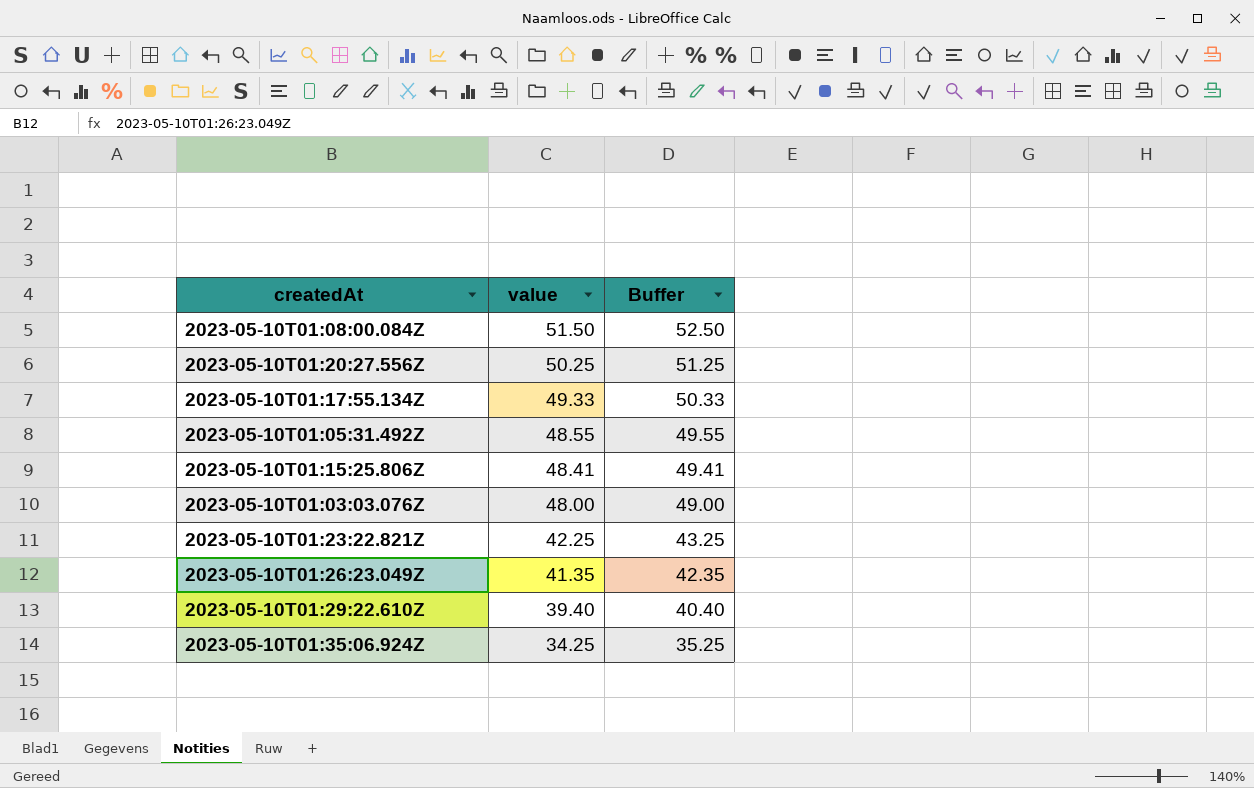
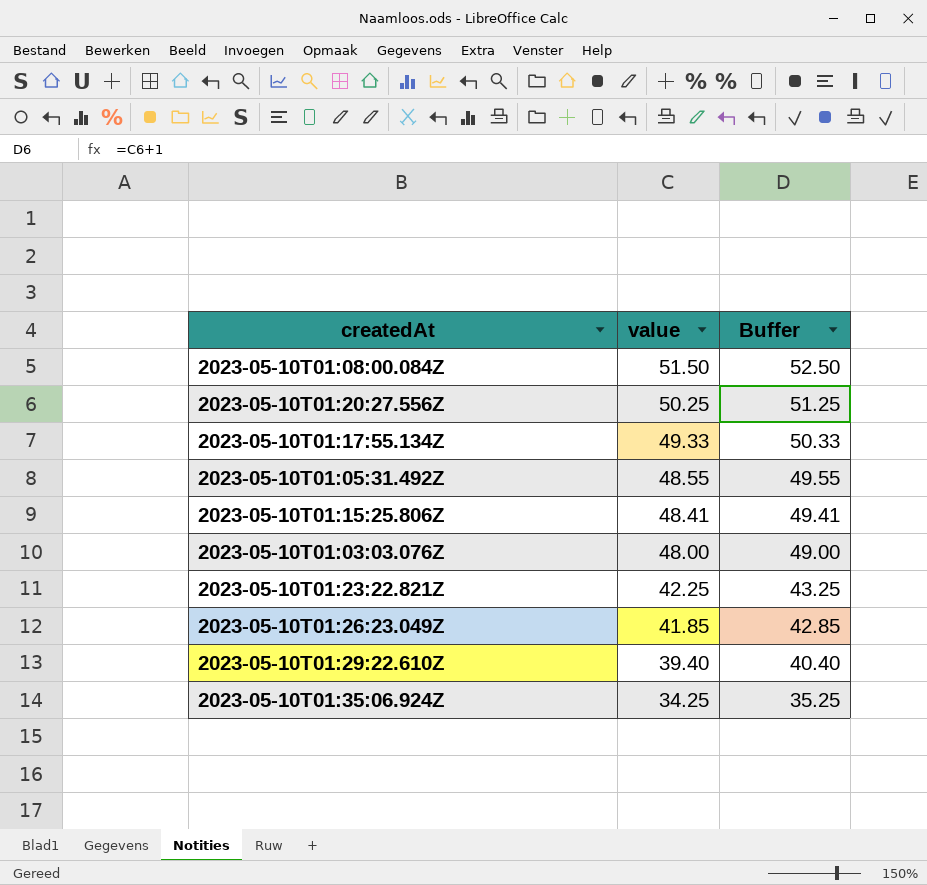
2023-05-10T01:26:23.049Z | value: 41.35 -> 41.85
2023-05-10T01:26:23.049Z | Buffer: 42.35 -> 42.85

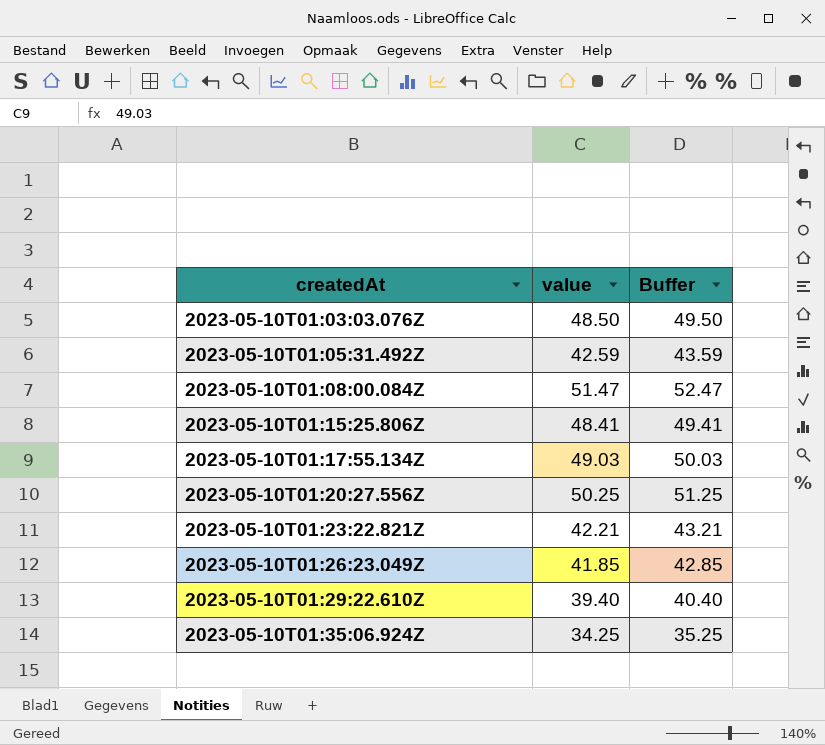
row order: value descending -> createdAt ascending
2023-05-10T01:03:03.076Z | value: 48.00 -> 48.50
2023-05-10T01:03:03.076Z | Buffer: 49.00 -> 49.50
2023-05-10T01:05:31.492Z | value: 48.55 -> 42.59
2023-05-10T01:05:31.492Z | Buffer: 49.55 -> 43.59
2023-05-10T01:08:00.084Z | value: 51.50 -> 51.47
2023-05-10T01:08:00.084Z | Buffer: 52.50 -> 52.47
2023-05-10T01:17:55.134Z | value: 49.33 -> 49.03
2023-05-10T01:17:55.134Z | Buffer: 50.33 -> 50.03
2023-05-10T01:23:22.821Z | value: 42.25 -> 42.21
2023-05-10T01:23:22.821Z | Buffer: 43.25 -> 43.21

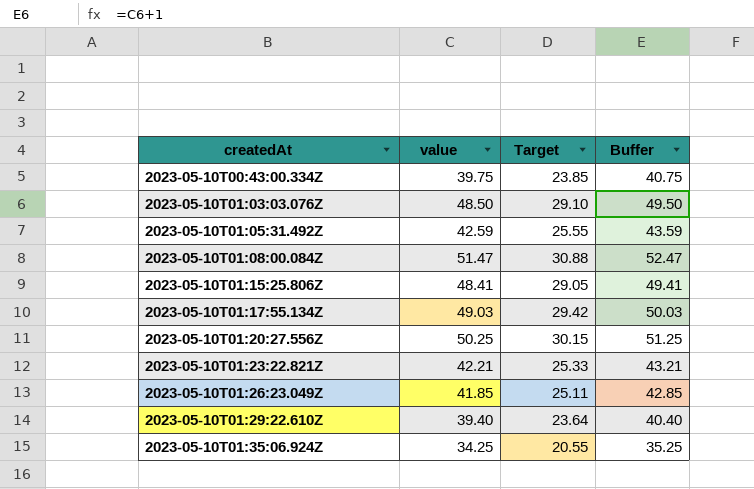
column Target | formula: none -> [value] * 0.6
row 2023-05-10T00:43:00.334Z: none -> 39.75 | 23.85 | 40.75

